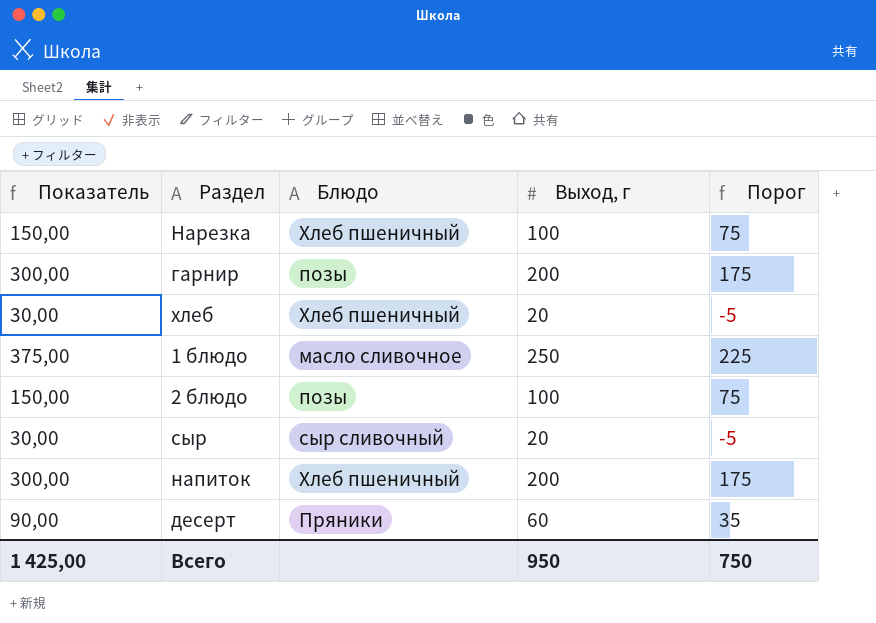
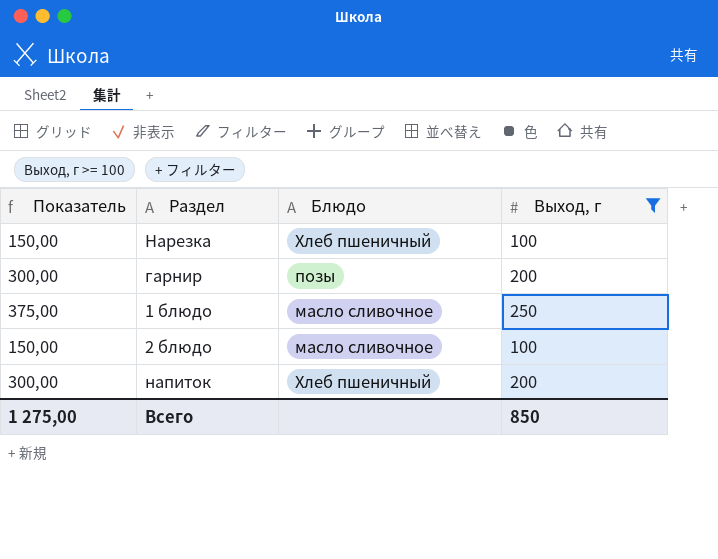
filter: none -> Выход, г >= 100
column Порог | formula: [Выход, г] - 25 -> none
2 блюдо | Блюдо: позы -> масло сливочное
Всего | Показатель: 1 425,00 -> 1 275,00
Всего | Выход, г: 950 -> 850

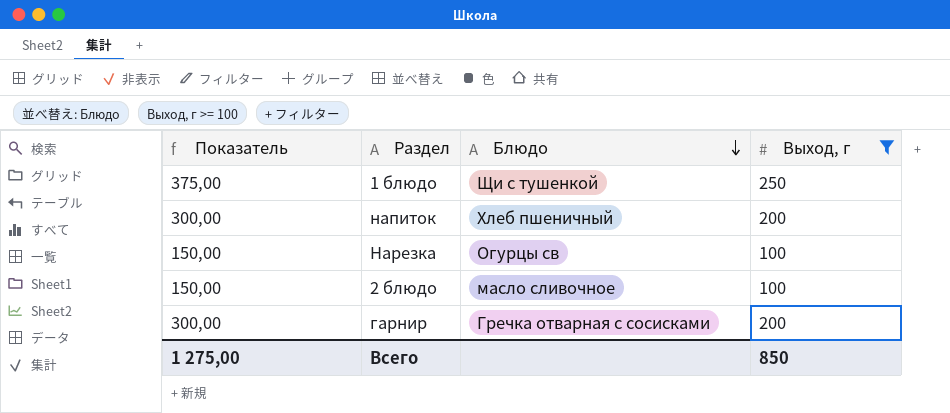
row order: none -> Блюдо descending
1 блюдо | Блюдо: масло сливочное -> Щи с тушенкой
Нарезка | Блюдо: Хлеб пшеничный -> Огурцы св
гарнир | Блюдо: позы -> Гречка отварная с сосисками

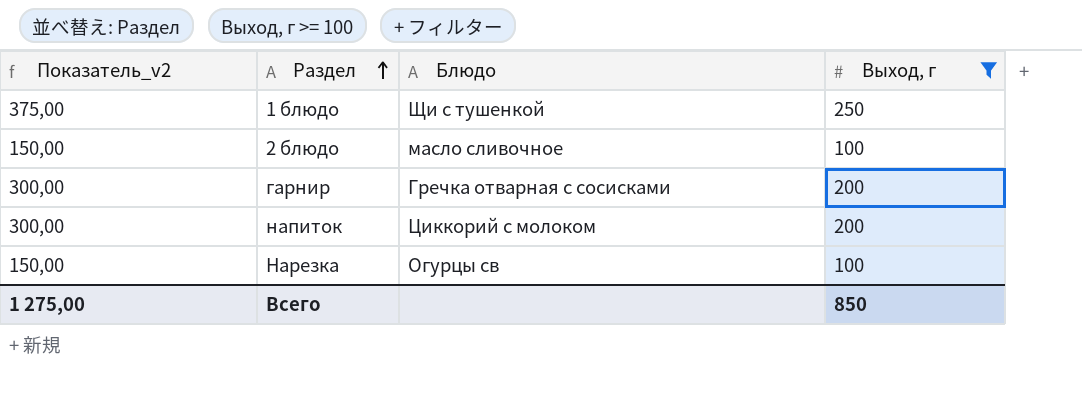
row order: Блюдо descending -> Раздел ascending
column name: Показатель -> Показатель_v2
напиток | Блюдо: Хлеб пшеничный -> Циккорий с молоком

